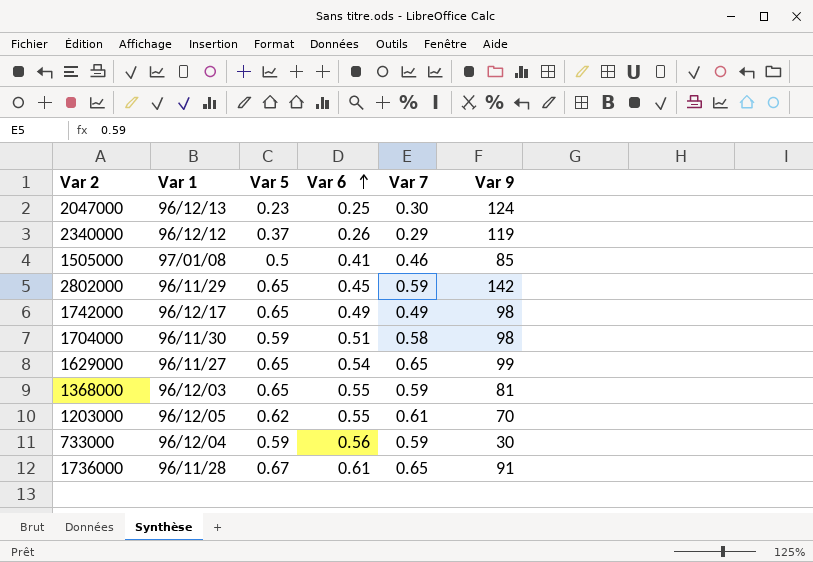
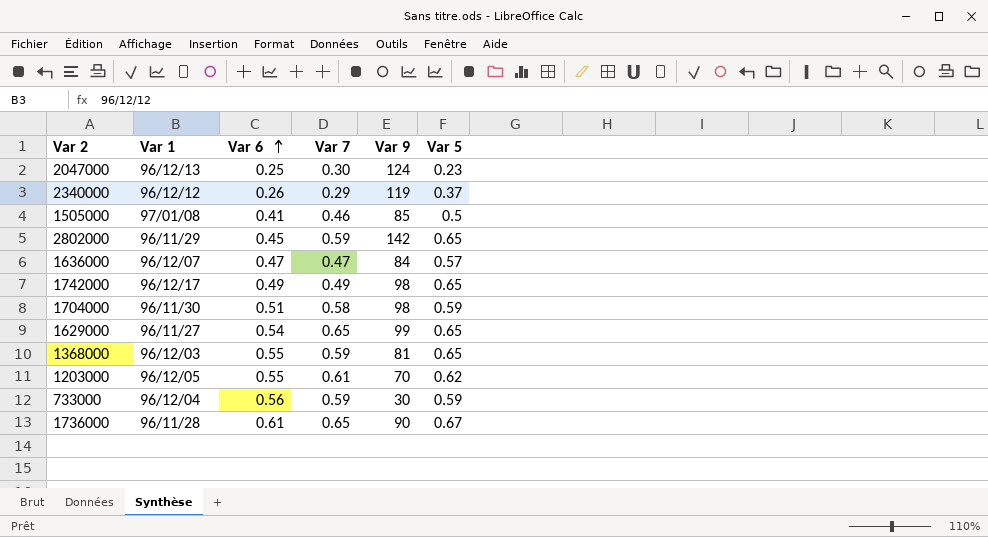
column Var 5 | position: 3 -> 6
row 1636000: none -> 96/12/07 | 0.47 | 0.47 | 84 | 0.57
1736000 | Var 9: 91 -> 90

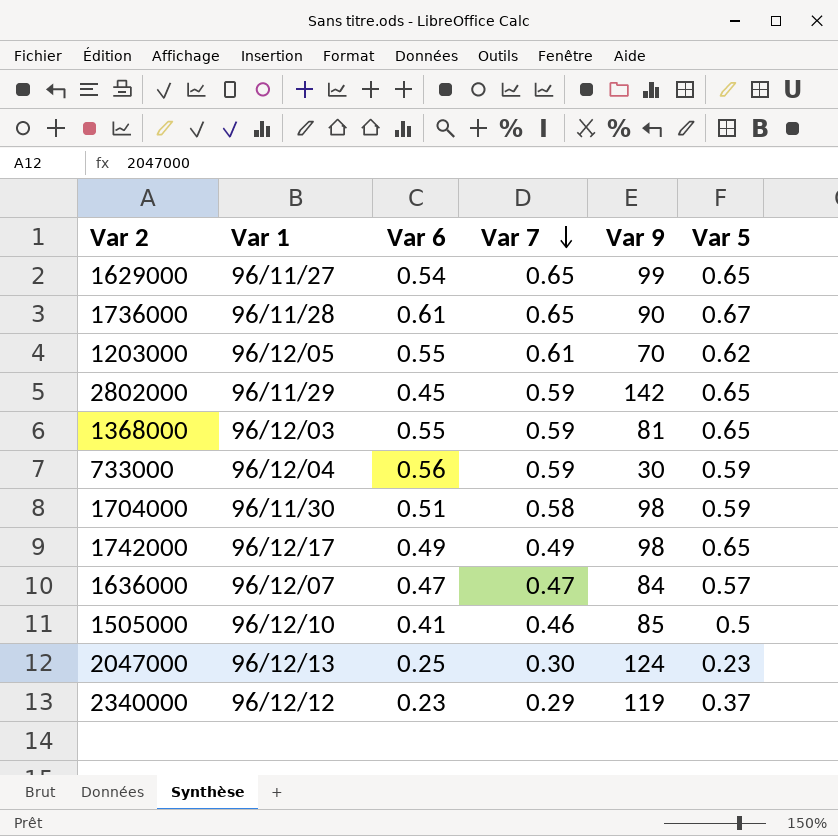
row order: Var 6 ascending -> Var 7 descending
1505000 | Var 1: 97/01/08 -> 96/12/10
2340000 | Var 6: 0.26 -> 0.23

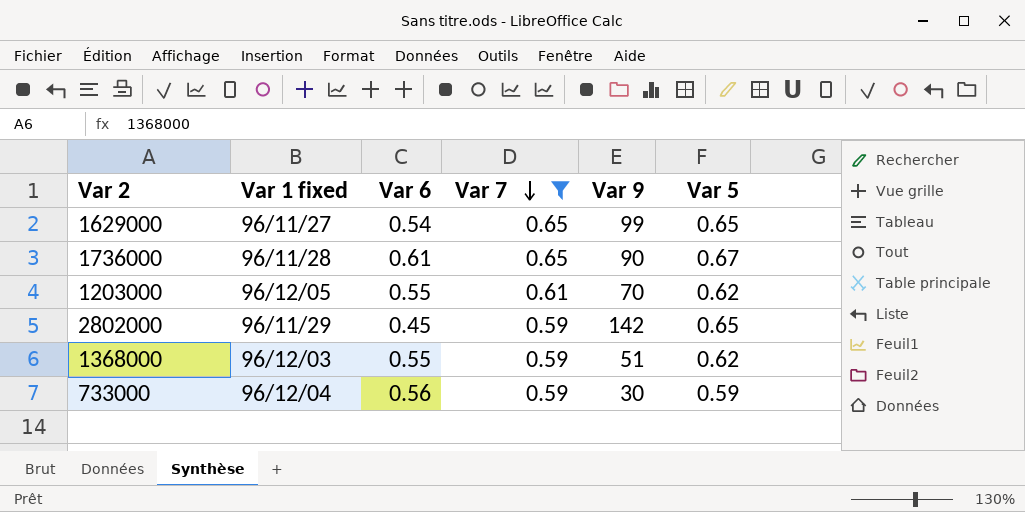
filter: none -> Var 7 >= 0.59
column name: Var 1 -> Var 1 fixed
1368000 | Var 9: 81 -> 51
1368000 | Var 5: 0.65 -> 0.62

